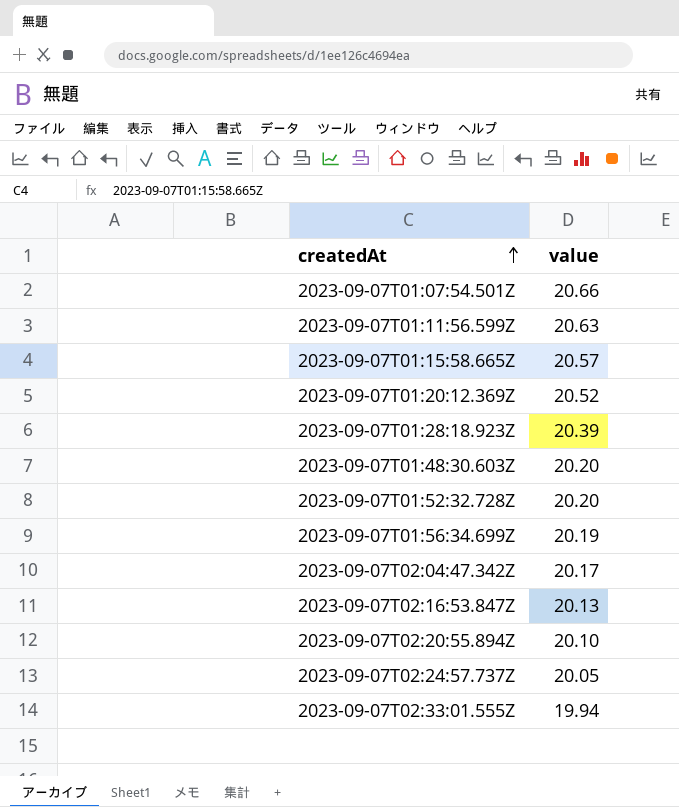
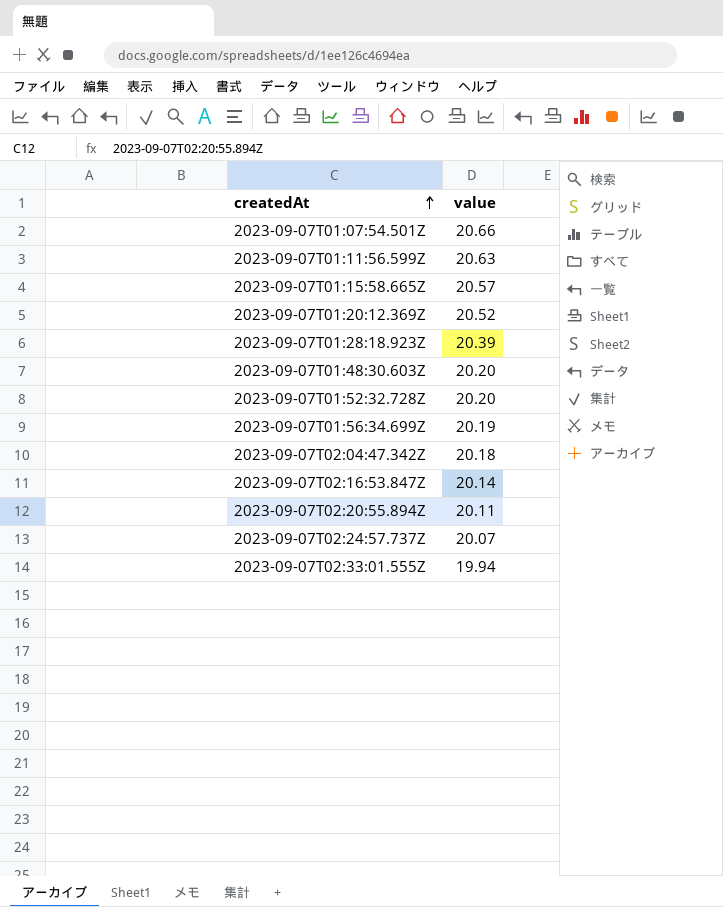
2023-09-07T02:04:47.342Z | value: 20.17 -> 20.18
2023-09-07T02:16:53.847Z | value: 20.13 -> 20.14
2023-09-07T02:20:55.894Z | value: 20.10 -> 20.11
2023-09-07T02:24:57.737Z | value: 20.05 -> 20.07

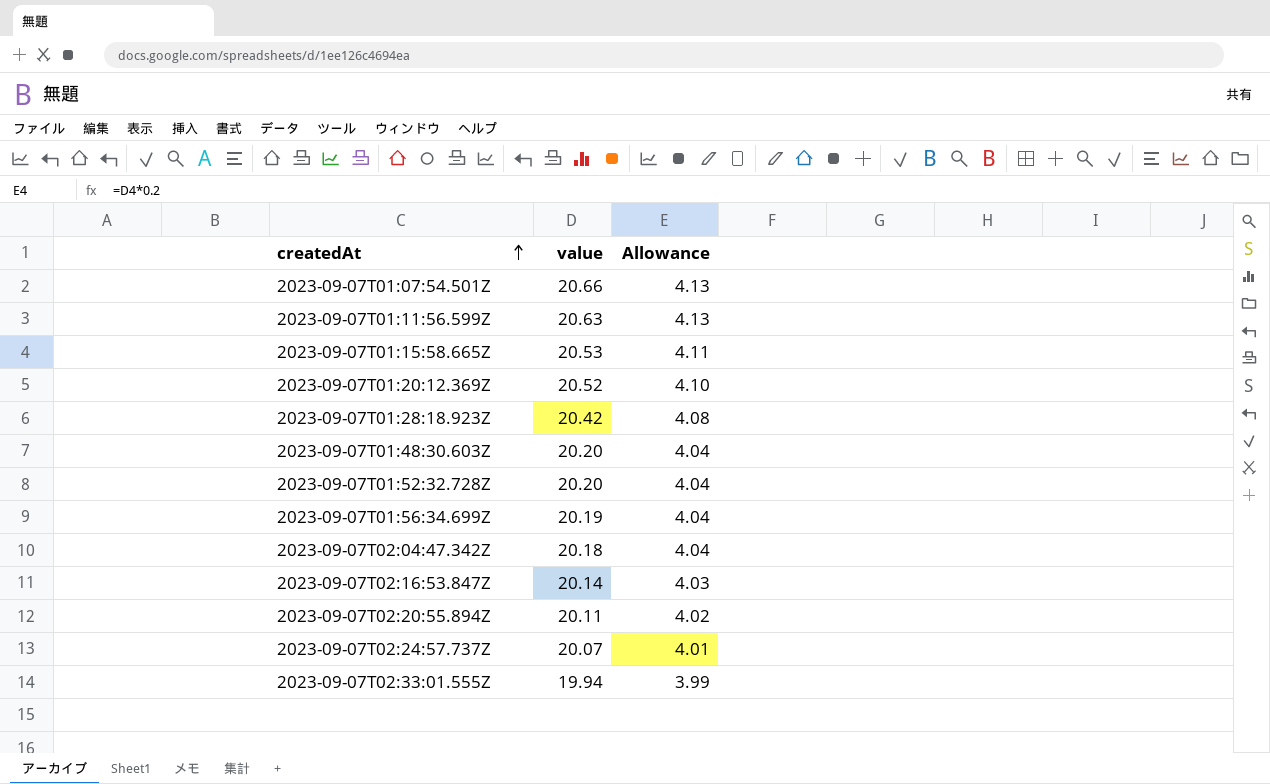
column Allowance | formula: none -> [value] * 0.2
2023-09-07T01:15:58.665Z | value: 20.57 -> 20.53
2023-09-07T01:28:18.923Z | value: 20.39 -> 20.42

